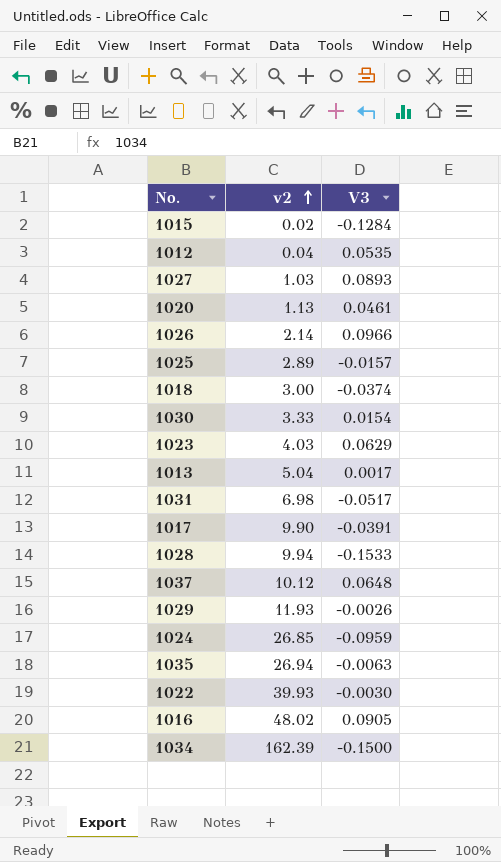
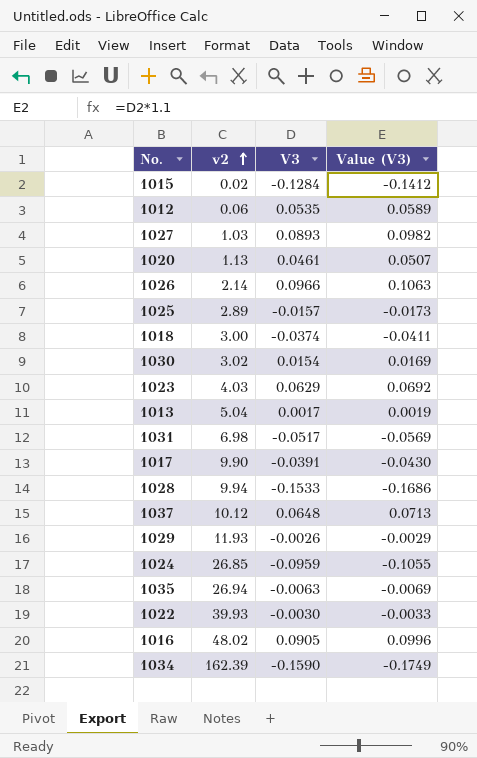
column Value (V3) | formula: none -> [V3] * 1.1
1012 | v2: 0.04 -> 0.06
1030 | v2: 3.33 -> 3.02
1034 | V3: -0.1500 -> -0.1590

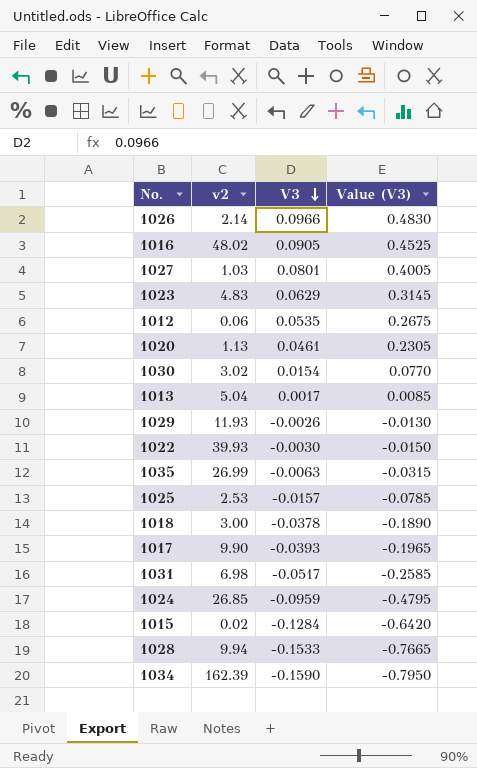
row order: v2 ascending -> V3 descending
column Value (V3) | formula: [V3] * 1.1 -> [V3] * 5
row 1037: 10.12 | 0.0648 | 0.0713 -> none
1027 | V3: 0.0893 -> 0.0801
1023 | v2: 4.03 -> 4.83
1035 | v2: 26.94 -> 26.99
1025 | v2: 2.89 -> 2.53
1018 | V3: -0.0374 -> -0.0378
1017 | V3: -0.0391 -> -0.0393

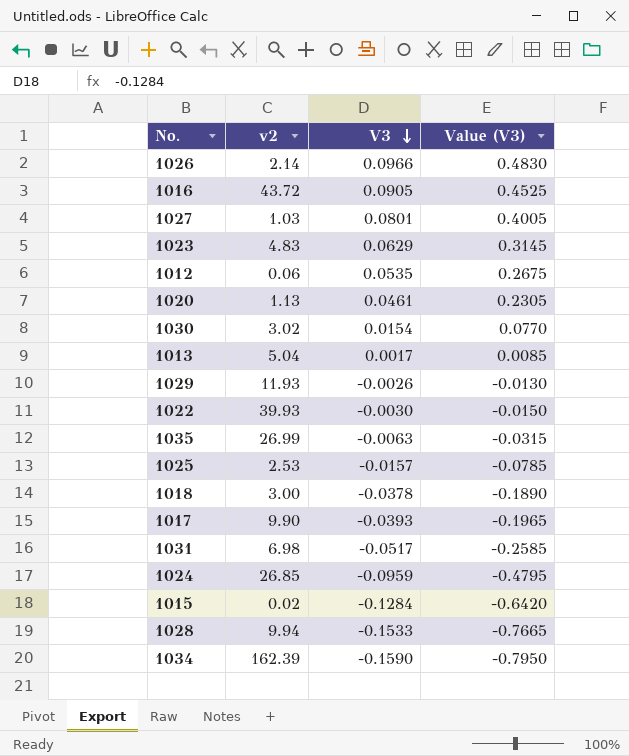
1016 | v2: 48.02 -> 43.72

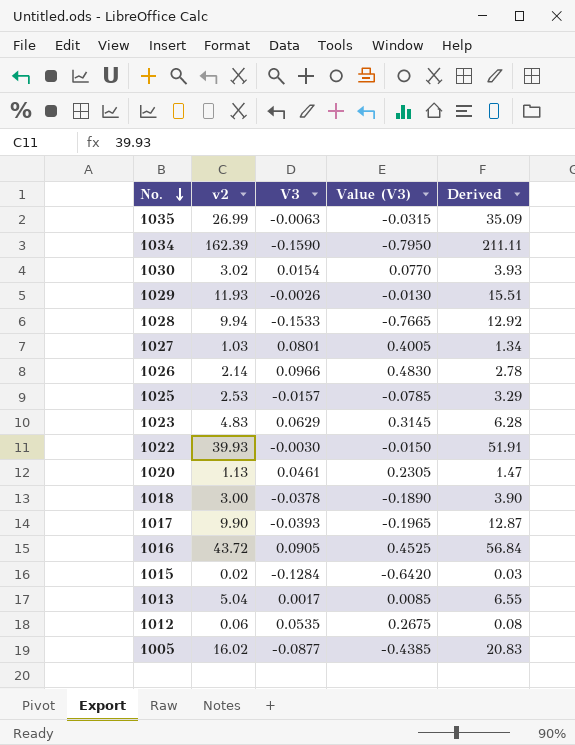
row order: V3 descending -> No. descending
column Derived | formula: none -> [v2] * 1.3
row 1031: 6.98 | -0.0517 | -0.2585 -> none
row 1024: 26.85 | -0.0959 | -0.4795 -> none
row 1005: none -> 16.02 | -0.0877 | -0.4385 | 20.83

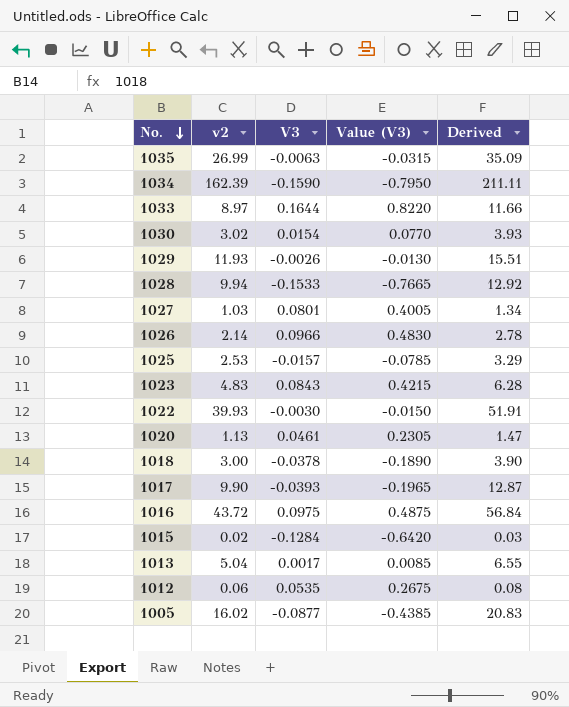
row 1033: none -> 8.97 | 0.1644 | 0.8220 | 11.66
1023 | V3: 0.0629 -> 0.0843
1023 | Value (V3): 0.3145 -> 0.4215
1016 | V3: 0.0905 -> 0.0975
1016 | Value (V3): 0.4525 -> 0.4875

